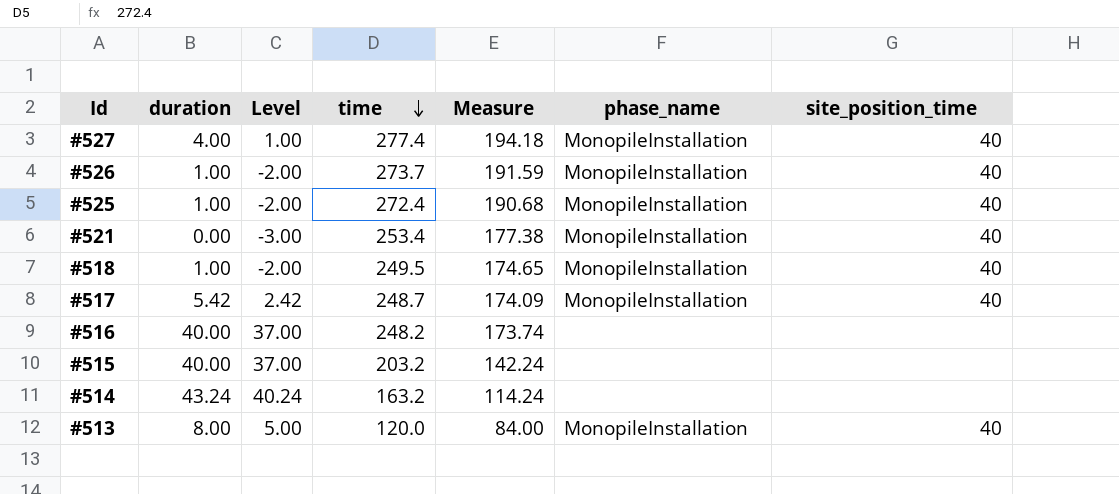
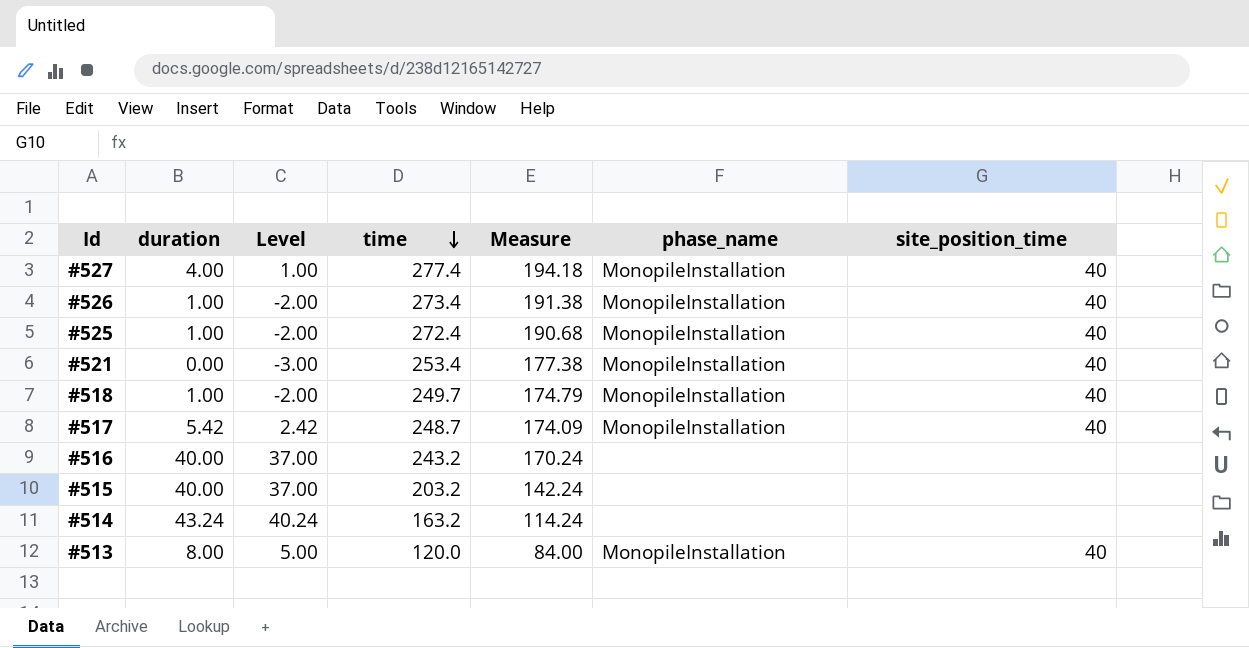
#526 | time: 273.7 -> 273.4
#526 | Measure: 191.59 -> 191.38
#518 | time: 249.5 -> 249.7
#518 | Measure: 174.65 -> 174.79
#516 | time: 248.2 -> 243.2
#516 | Measure: 173.74 -> 170.24

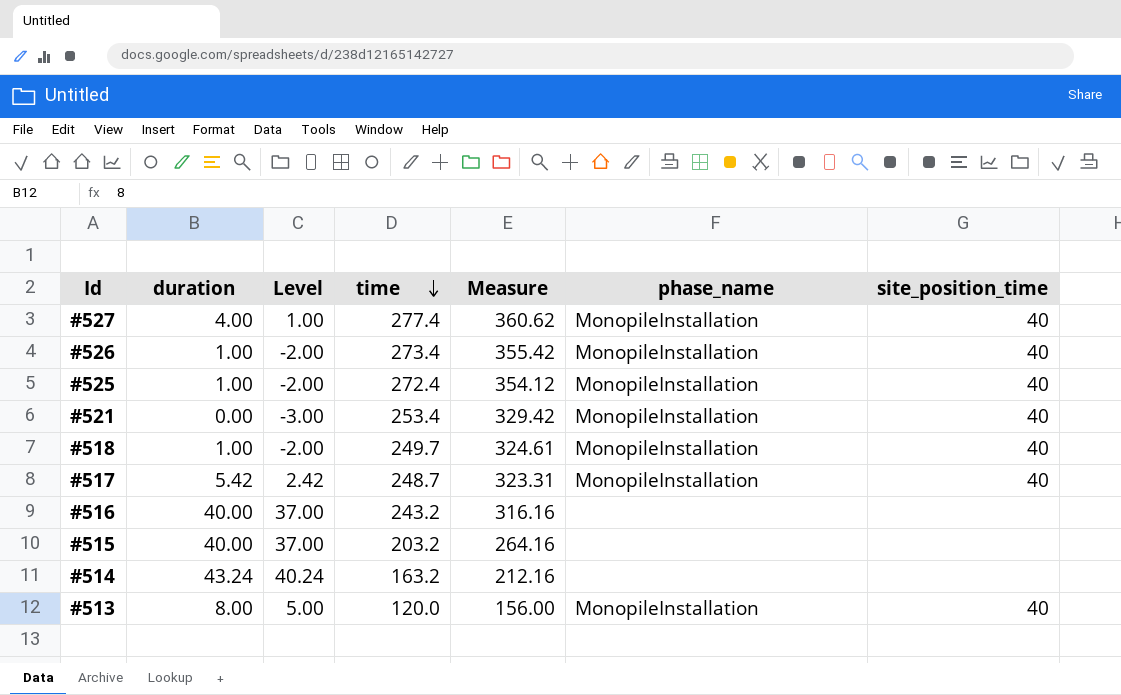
column Measure | formula: [time] * 0.7 -> [time] * 1.3

